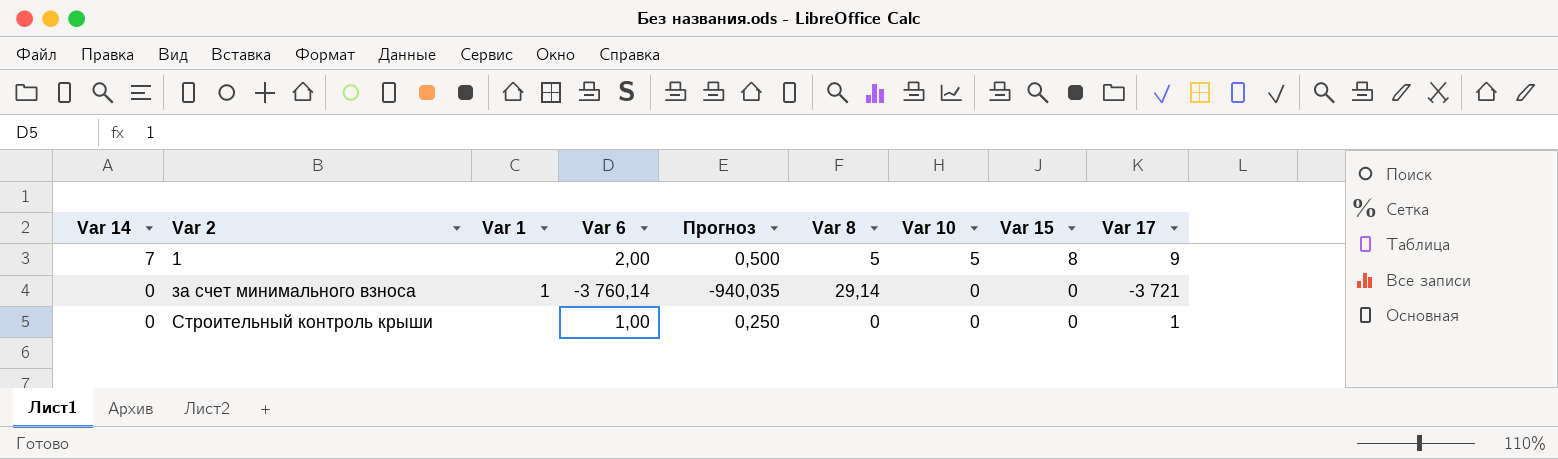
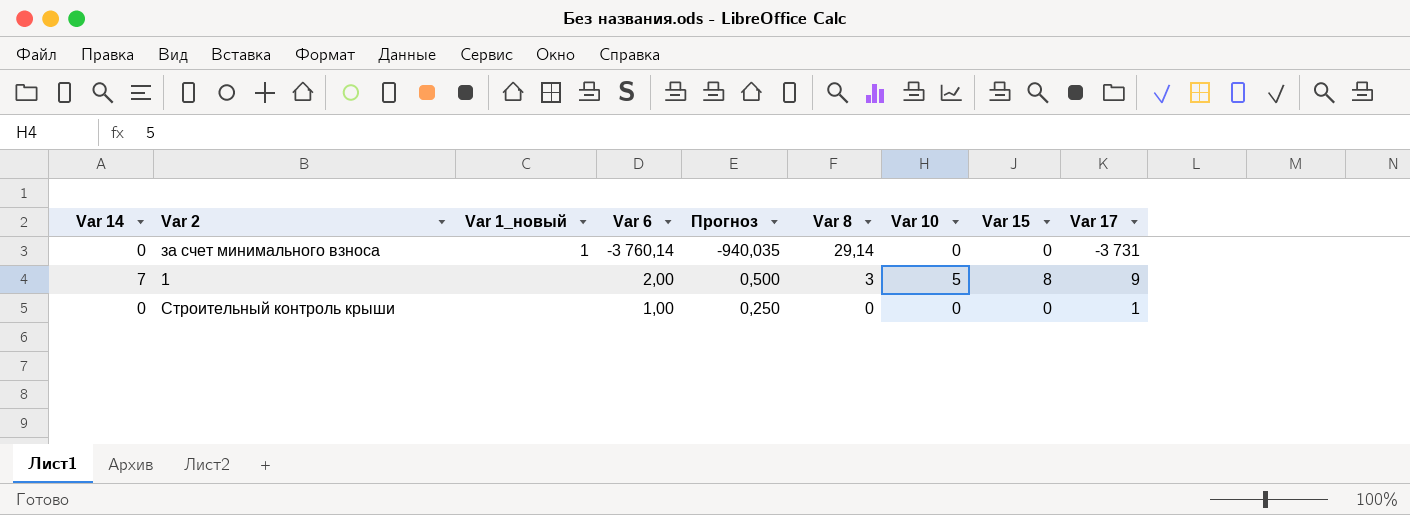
row order: Var 14 descending -> Var 8 descending
column name: Var 1 -> Var 1_новый
за счет минимального взноса | Var 17: -3 721 -> -3 731
1 | Var 8: 5 -> 3

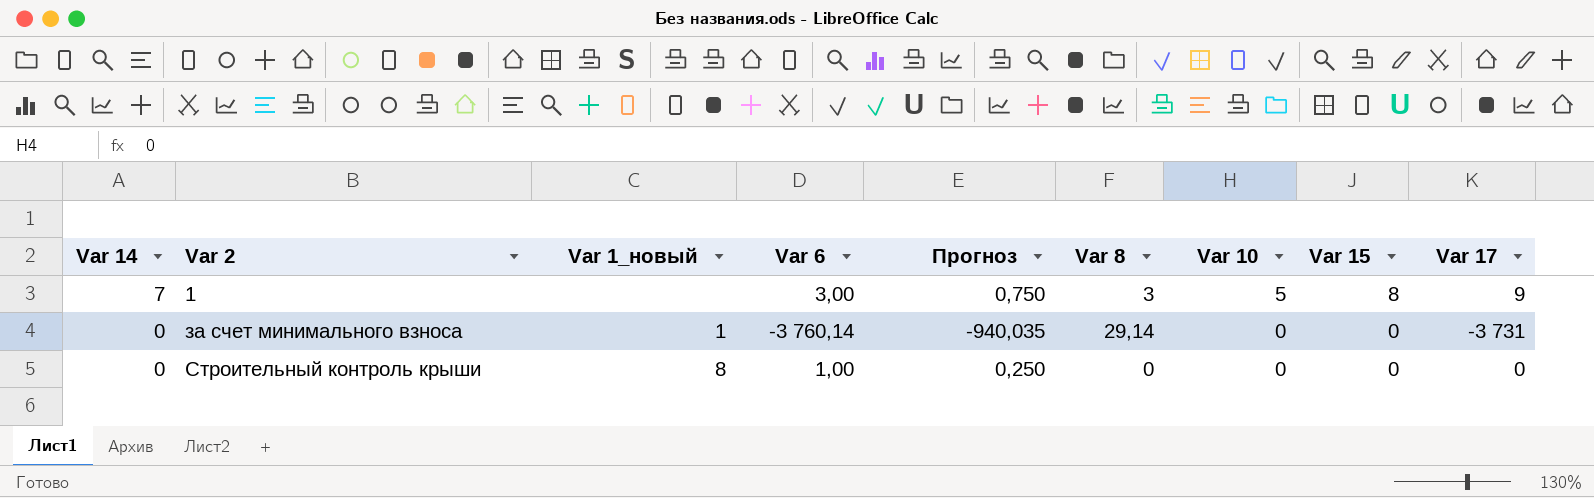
row order: Var 8 descending -> Var 14 descending
1 | Var 6: 2,00 -> 3,00
1 | Прогноз: 0,500 -> 0,750
Строительный контроль крыши | Var 1_новый: none -> 8
Строительный контроль крыши | Var 17: 1 -> 0

